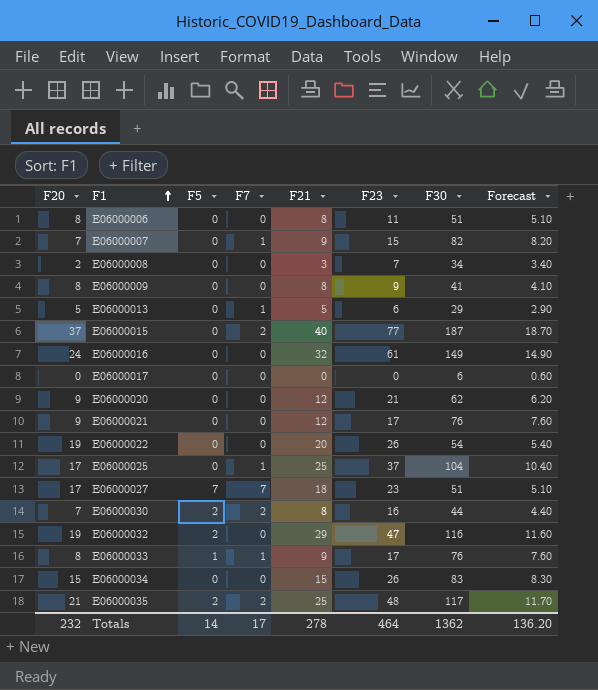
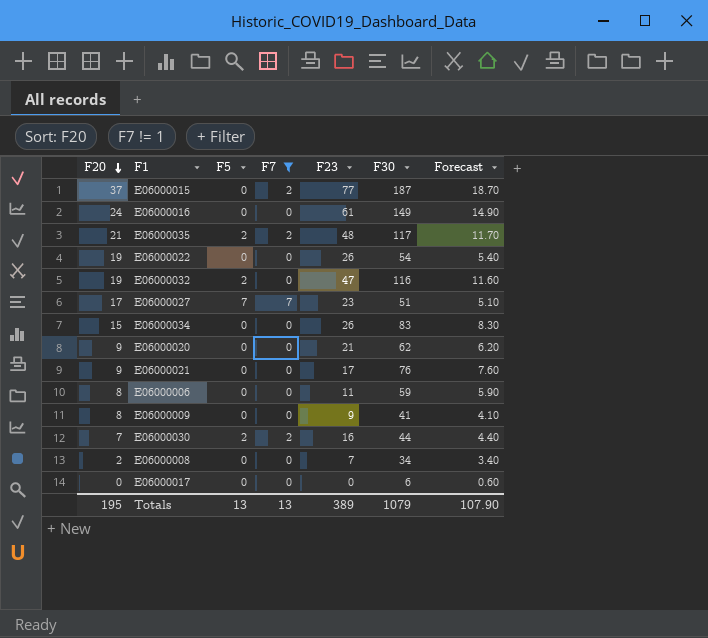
filter: none -> F7 != 1
row order: F1 ascending -> F20 descending
column F21 | position: 5 -> none
E06000006 | F30: 51 -> 59
E06000006 | Forecast: 5.10 -> 5.90
Totals | F20: 232 -> 195
Totals | F5: 14 -> 13
Totals | F7: 17 -> 13
Totals | F23: 464 -> 389
Totals | F30: 1362 -> 1079
Totals | Forecast: 136.20 -> 107.90

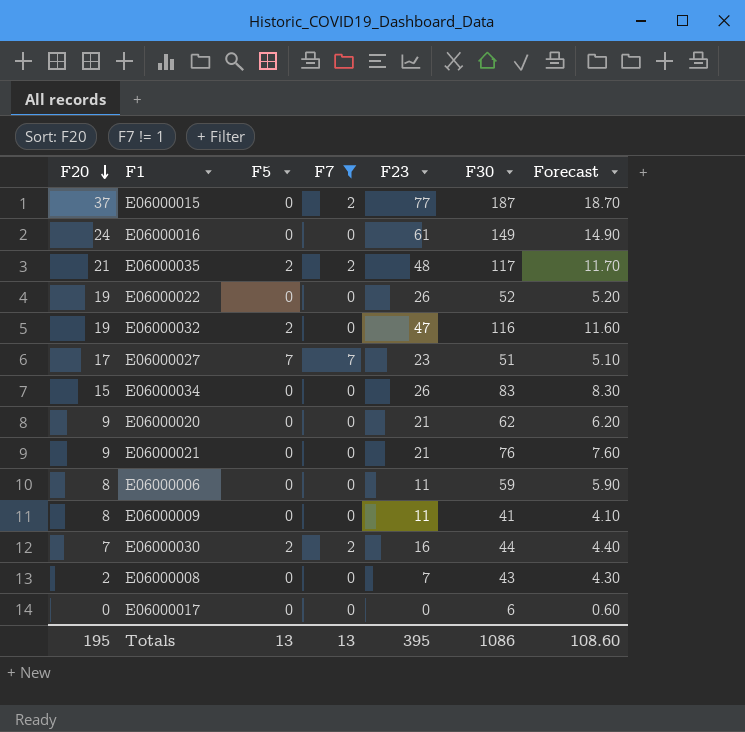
E06000022 | F30: 54 -> 52
E06000022 | Forecast: 5.40 -> 5.20
E06000021 | F23: 17 -> 21
E06000009 | F23: 9 -> 11
E06000008 | F30: 34 -> 43
E06000008 | Forecast: 3.40 -> 4.30
Totals | F23: 389 -> 395
Totals | F30: 1079 -> 1086
Totals | Forecast: 107.90 -> 108.60

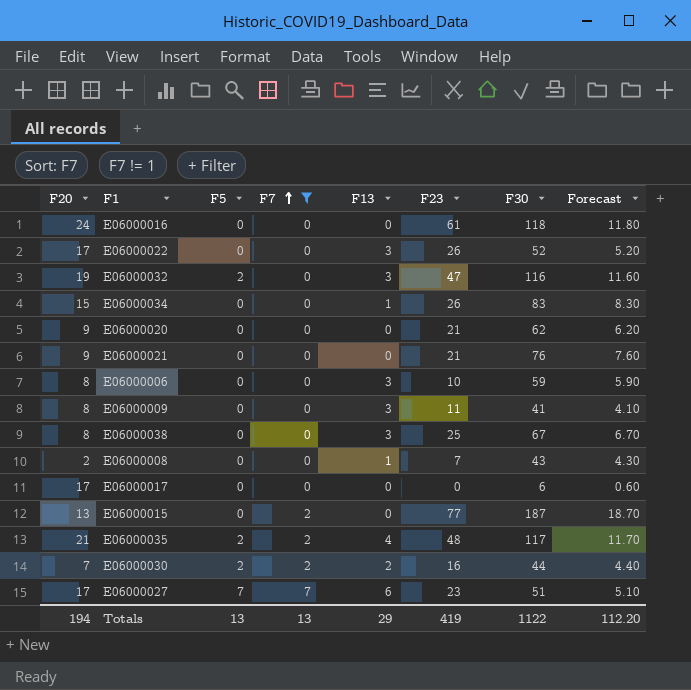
row order: F20 descending -> F7 ascending
column F13 | position: none -> 5
E06000016 | F30: 149 -> 118
E06000016 | Forecast: 14.90 -> 11.80
E06000022 | F20: 19 -> 17
E06000006 | F23: 11 -> 10
row E06000038: none -> 8 | 0 | 0 | 3 | 25 | 67 | 6.70
E06000017 | F20: 0 -> 17
E06000015 | F20: 37 -> 13
Totals | F20: 195 -> 194
Totals | F23: 395 -> 419
Totals | F30: 1086 -> 1122
Totals | Forecast: 108.60 -> 112.20

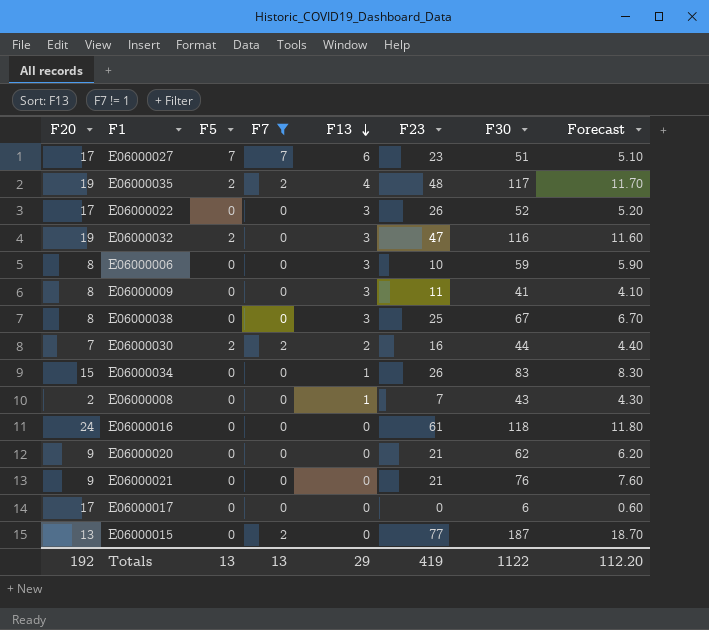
row order: F7 ascending -> F13 descending
E06000035 | F20: 21 -> 19
Totals | F20: 194 -> 192

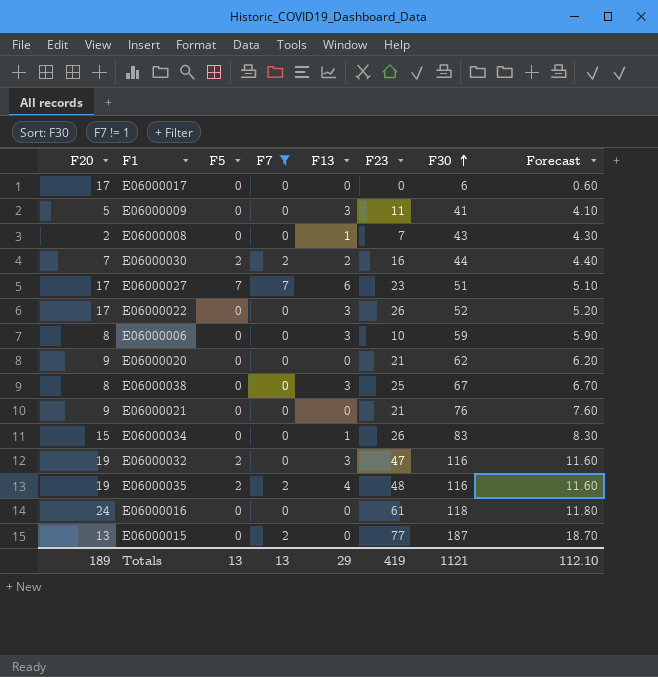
row order: F13 descending -> F30 ascending
E06000009 | F20: 8 -> 5
E06000035 | F30: 117 -> 116
E06000035 | Forecast: 11.70 -> 11.60
Totals | F20: 192 -> 189
Totals | F30: 1122 -> 1121
Totals | Forecast: 112.20 -> 112.10

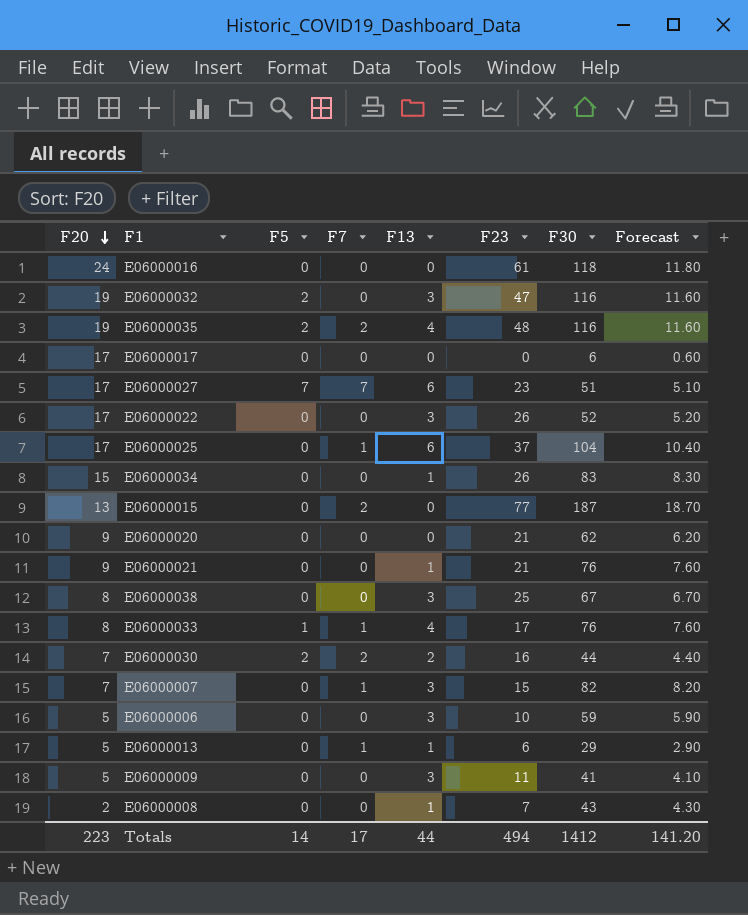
filter: F7 != 1 -> none
row order: F30 ascending -> F20 descending
E06000021 | F13: 0 -> 1
E06000006 | F20: 8 -> 5
Totals | F20: 189 -> 223
Totals | F5: 13 -> 14
Totals | F7: 13 -> 17
Totals | F13: 29 -> 44
Totals | F23: 419 -> 494
Totals | F30: 1121 -> 1412
Totals | Forecast: 112.10 -> 141.20

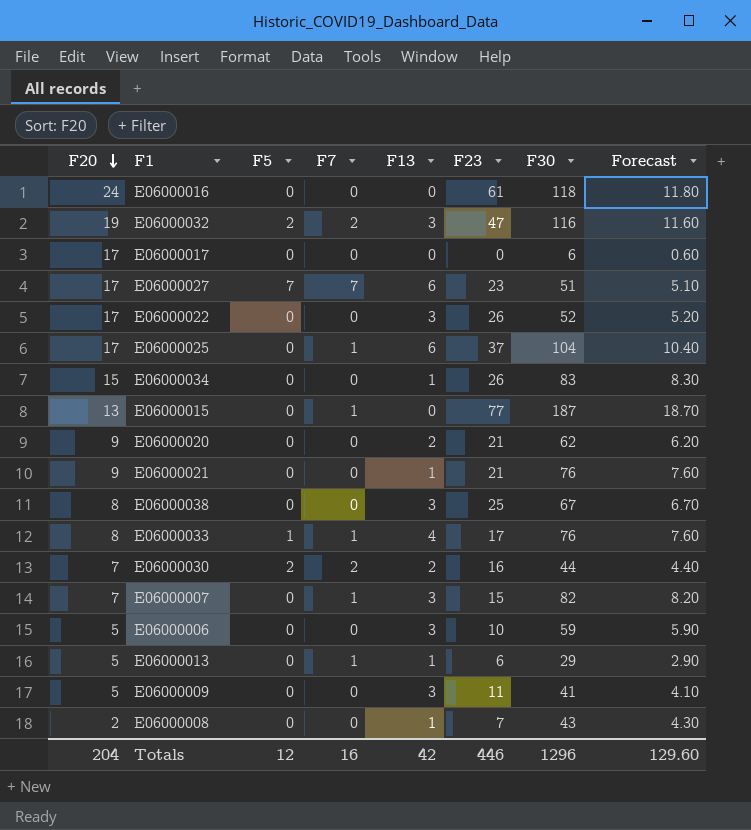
row E06000035: 19 | 2 | 2 | 4 | 48 | 116 | 11.60 -> none
E06000032 | F7: 0 -> 2
E06000015 | F7: 2 -> 1
E06000020 | F13: 0 -> 2
Totals | F20: 223 -> 204
Totals | F5: 14 -> 12
Totals | F7: 17 -> 16
Totals | F13: 44 -> 42
Totals | F23: 494 -> 446
Totals | F30: 1412 -> 1296
Totals | Forecast: 141.20 -> 129.60

